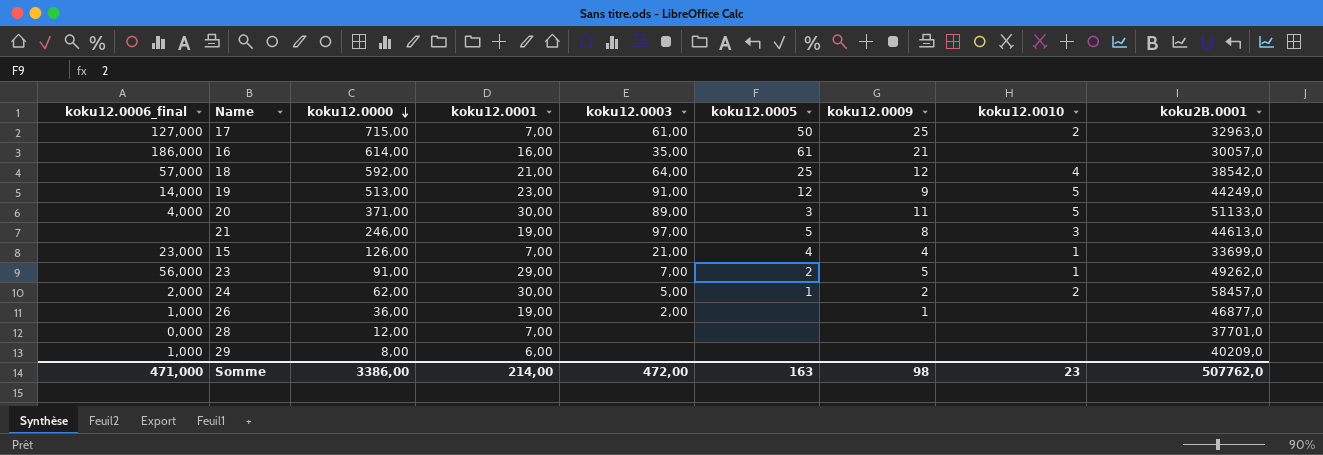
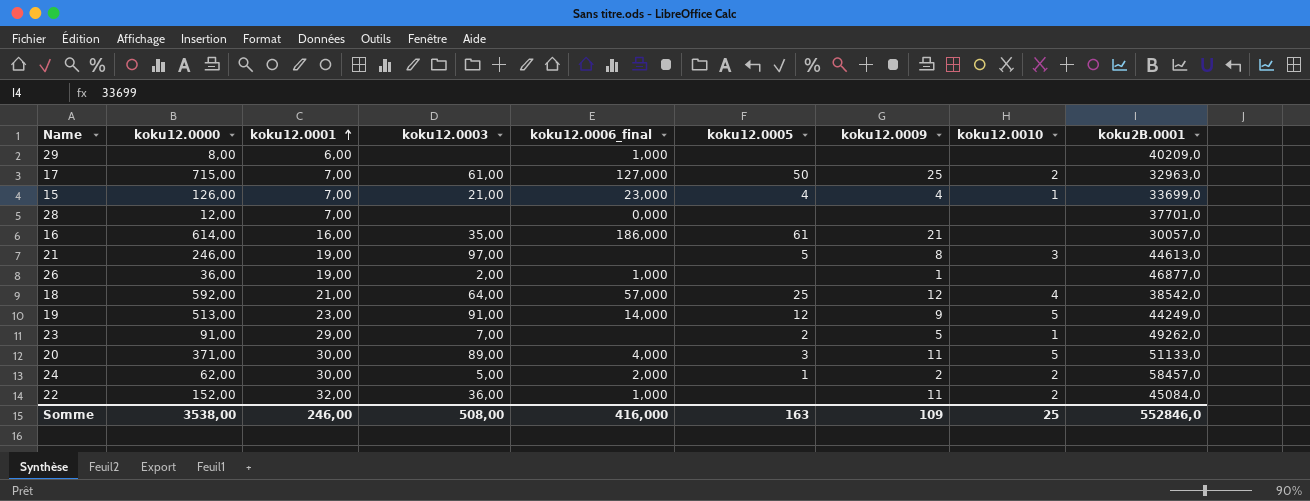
row order: koku12.0000 descending -> koku12.0001 ascending
column koku12.0006_final | position: 1 -> 5
23 | koku12.0006_final: 56,000 -> none
row 22: none -> 152,00 | 32,00 | 36,00 | 1,000 | none | 11 | 2 | 45084,0
Somme | koku12.0000: 3386,00 -> 3538,00
Somme | koku12.0001: 214,00 -> 246,00
Somme | koku12.0003: 472,00 -> 508,00
Somme | koku12.0006_final: 471,000 -> 416,000
Somme | koku12.0009: 98 -> 109
Somme | koku12.0010: 23 -> 25
Somme | koku2B.0001: 507762,0 -> 552846,0

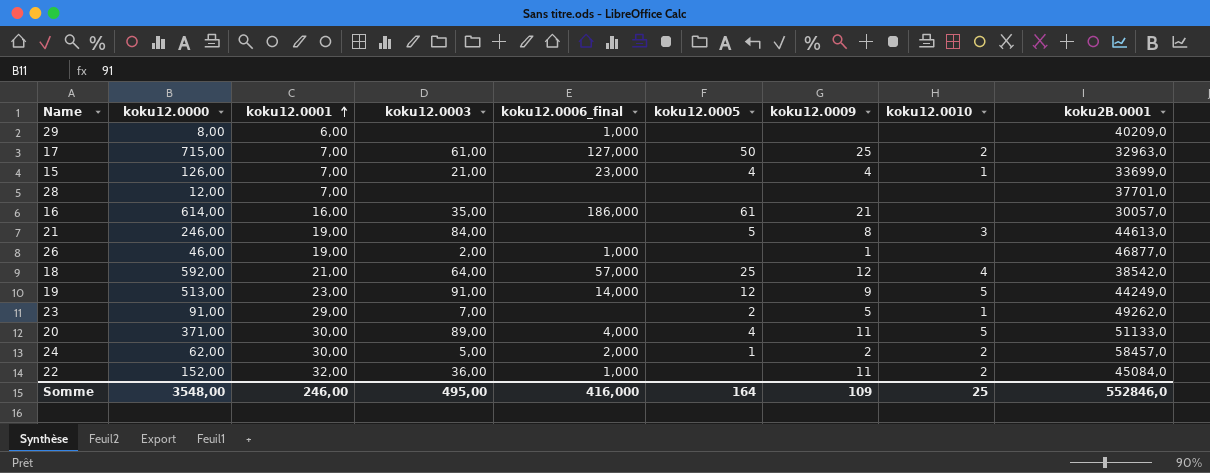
28 | koku12.0006_final: 0,000 -> none
21 | koku12.0003: 97,00 -> 84,00
26 | koku12.0000: 36,00 -> 46,00
20 | koku12.0005: 3 -> 4
Somme | koku12.0000: 3538,00 -> 3548,00
Somme | koku12.0003: 508,00 -> 495,00
Somme | koku12.0005: 163 -> 164

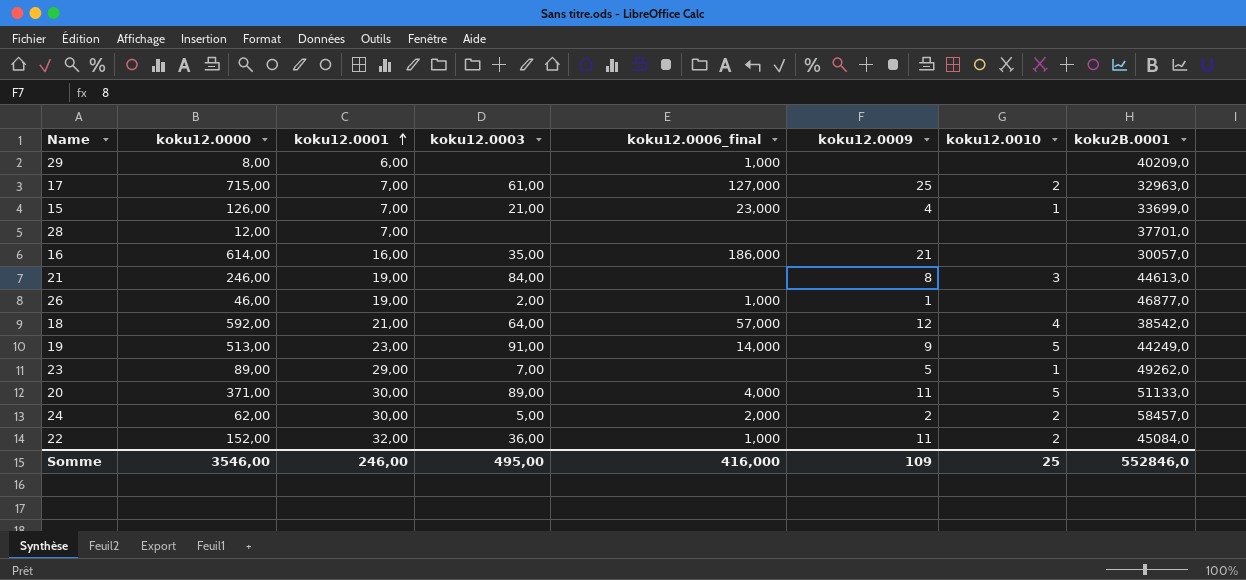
column koku12.0005 | position: 6 -> none
23 | koku12.0000: 91,00 -> 89,00
Somme | koku12.0000: 3548,00 -> 3546,00

